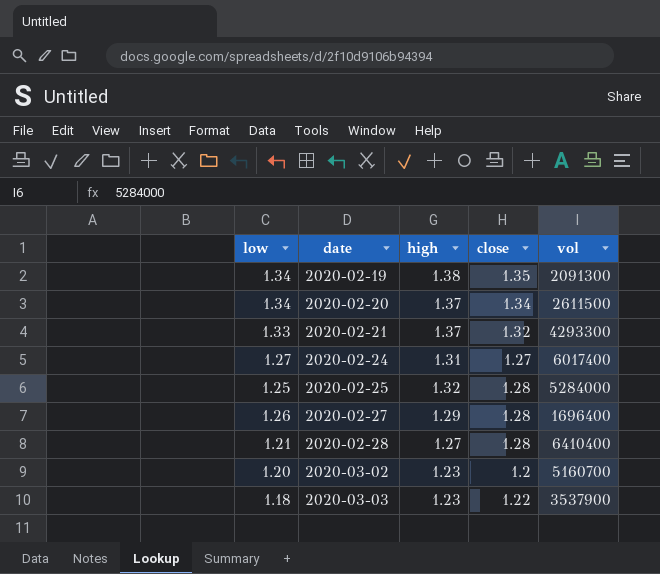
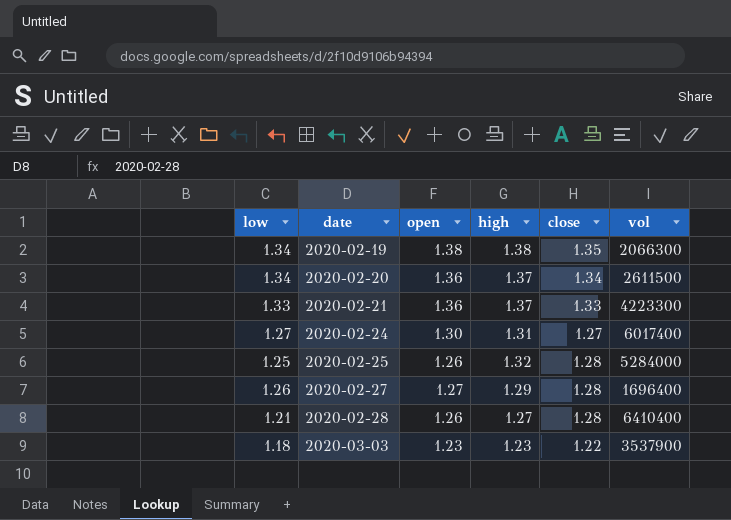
column open | position: none -> 3
row 2020-03-02: 1.20 | 1.23 | 1.2 | 5160700 -> none
2020-02-19 | vol: 2091300 -> 2066300
2020-02-21 | close: 1.32 -> 1.33
2020-02-21 | vol: 4293300 -> 4223300

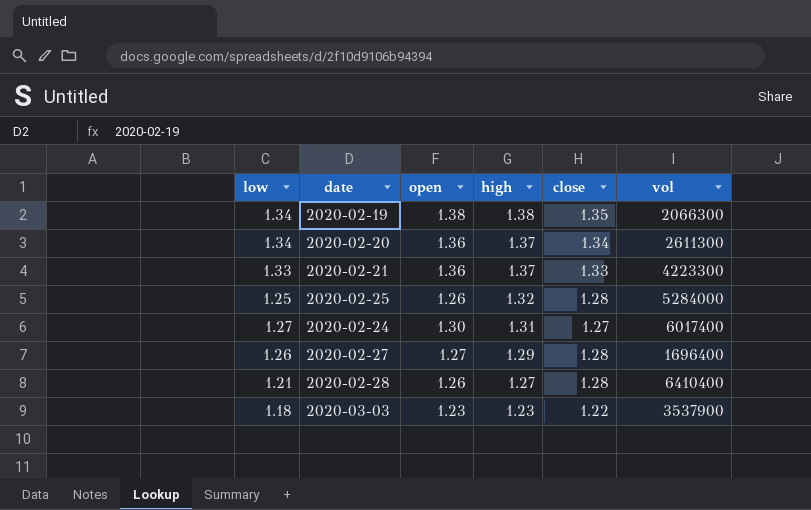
row order: date ascending -> high descending
2020-02-20 | vol: 2611500 -> 2611300

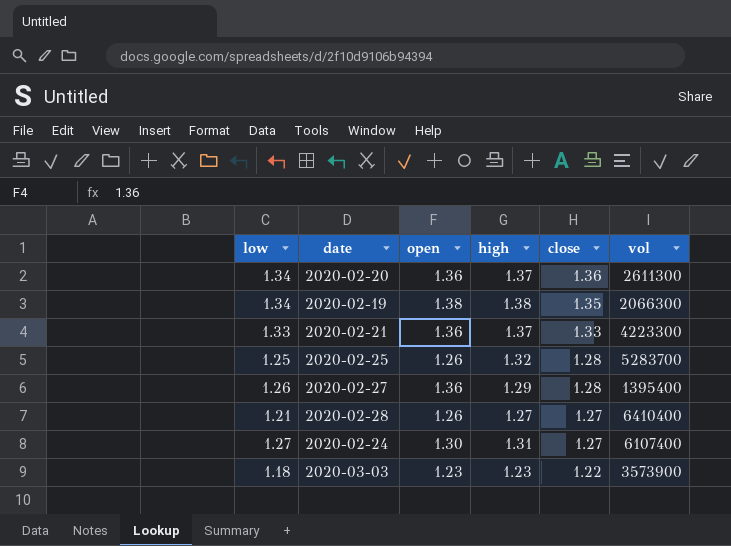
row order: high descending -> close descending
2020-02-20 | close: 1.34 -> 1.36
2020-02-25 | vol: 5284000 -> 5283700
2020-02-27 | open: 1.27 -> 1.36
2020-02-27 | vol: 1696400 -> 1395400
2020-02-28 | close: 1.28 -> 1.27
2020-02-24 | vol: 6017400 -> 6107400
2020-03-03 | vol: 3537900 -> 3573900

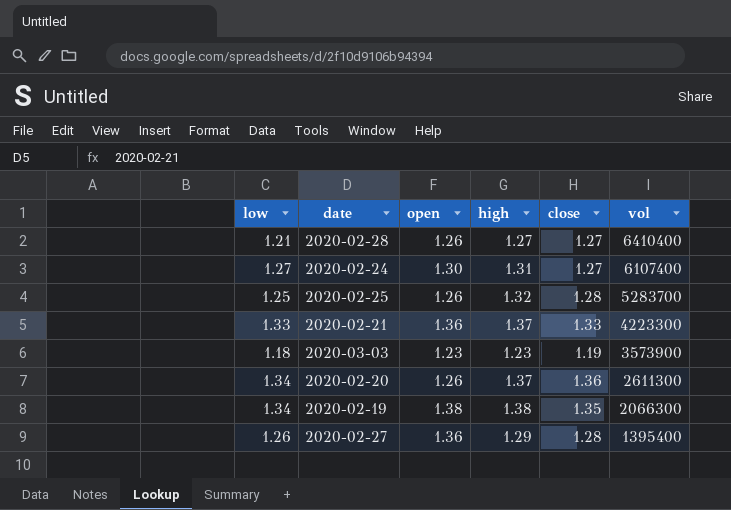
row order: close descending -> vol descending
2020-03-03 | close: 1.22 -> 1.19
2020-02-20 | open: 1.36 -> 1.26

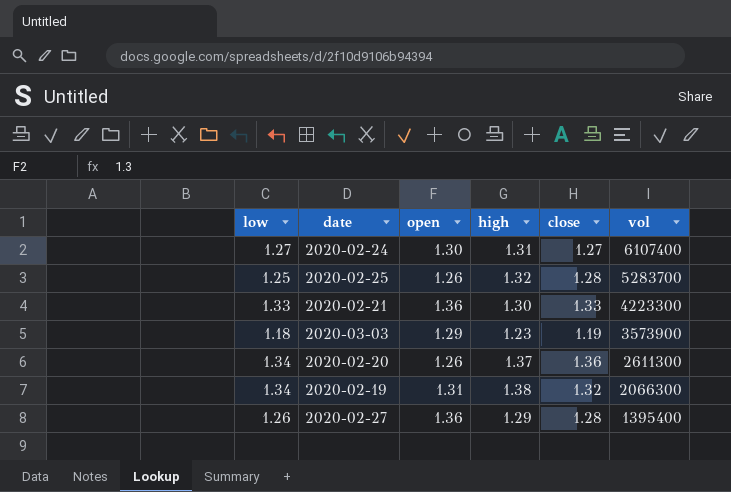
row 2020-02-28: 1.21 | 1.26 | 1.27 | 1.27 | 6410400 -> none
2020-02-21 | high: 1.37 -> 1.30
2020-03-03 | open: 1.23 -> 1.29
2020-02-19 | open: 1.38 -> 1.31
2020-02-19 | close: 1.35 -> 1.32

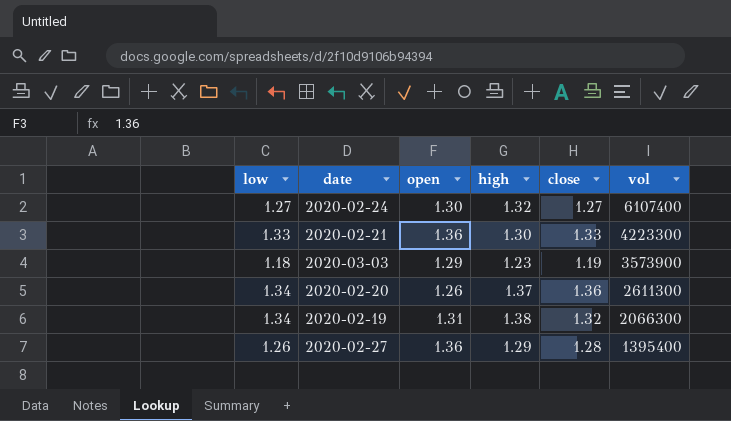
row 2020-02-25: 1.25 | 1.26 | 1.32 | 1.28 | 5283700 -> none
2020-02-24 | high: 1.31 -> 1.32

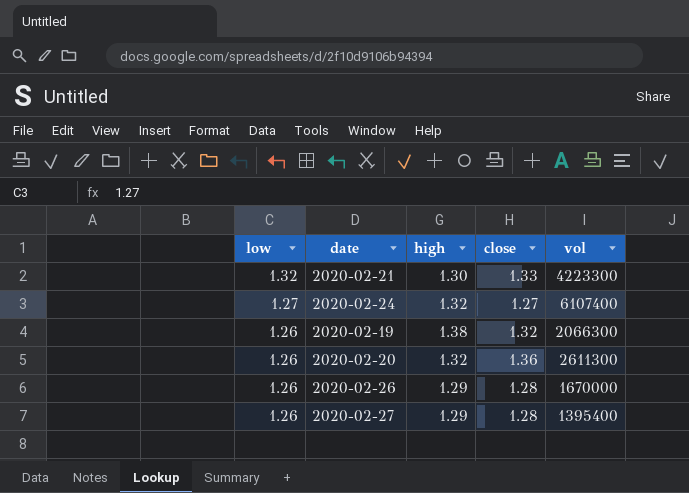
row order: vol descending -> low descending
column open | position: 3 -> none
row 2020-03-03: 1.18 | 1.29 | 1.23 | 1.19 | 3573900 -> none
2020-02-21 | low: 1.33 -> 1.32
2020-02-19 | low: 1.34 -> 1.26
2020-02-20 | low: 1.34 -> 1.26
2020-02-20 | high: 1.37 -> 1.32
row 2020-02-26: none -> 1.26 | 1.29 | 1.28 | 1670000

